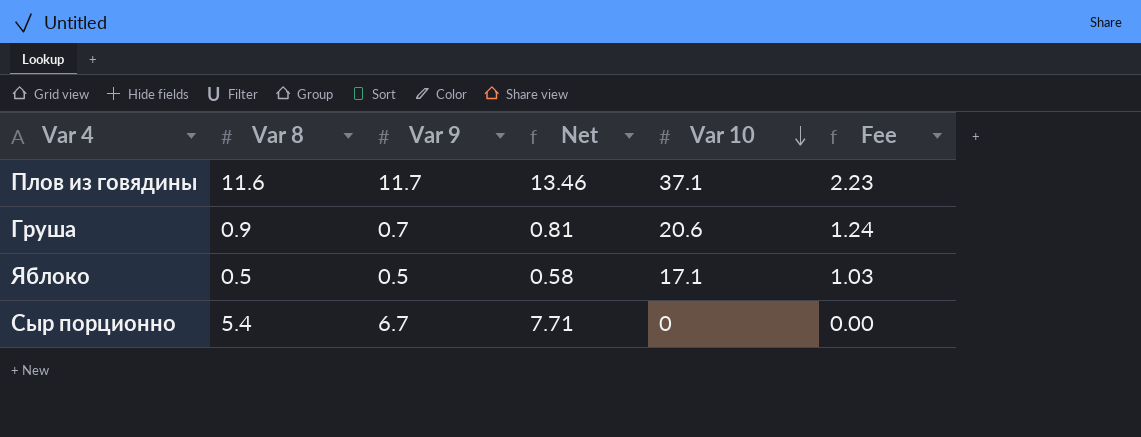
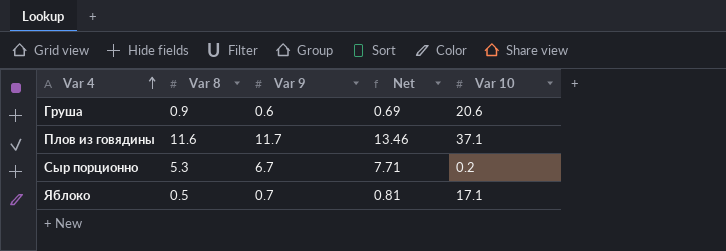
row order: Var 10 descending -> Var 4 ascending
column Fee | formula: [Var 10] * 0.06 -> none
Груша | Var 9: 0.7 -> 0.6
Груша | Net: 0.81 -> 0.69
Сыр порционно | Var 8: 5.4 -> 5.3
Сыр порционно | Var 10: 0 -> 0.2
Яблоко | Var 9: 0.5 -> 0.7
Яблоко | Net: 0.58 -> 0.81

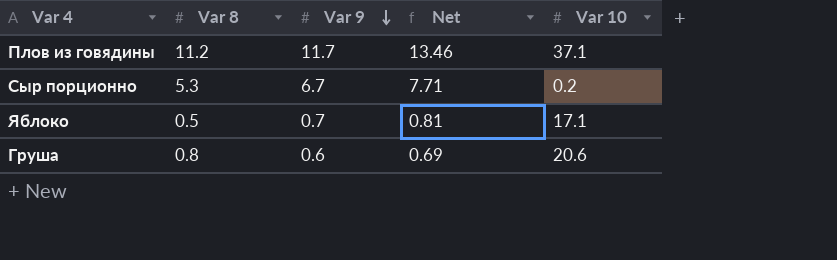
row order: Var 4 ascending -> Var 9 descending
Плов из говядины | Var 8: 11.6 -> 11.2
Груша | Var 8: 0.9 -> 0.8

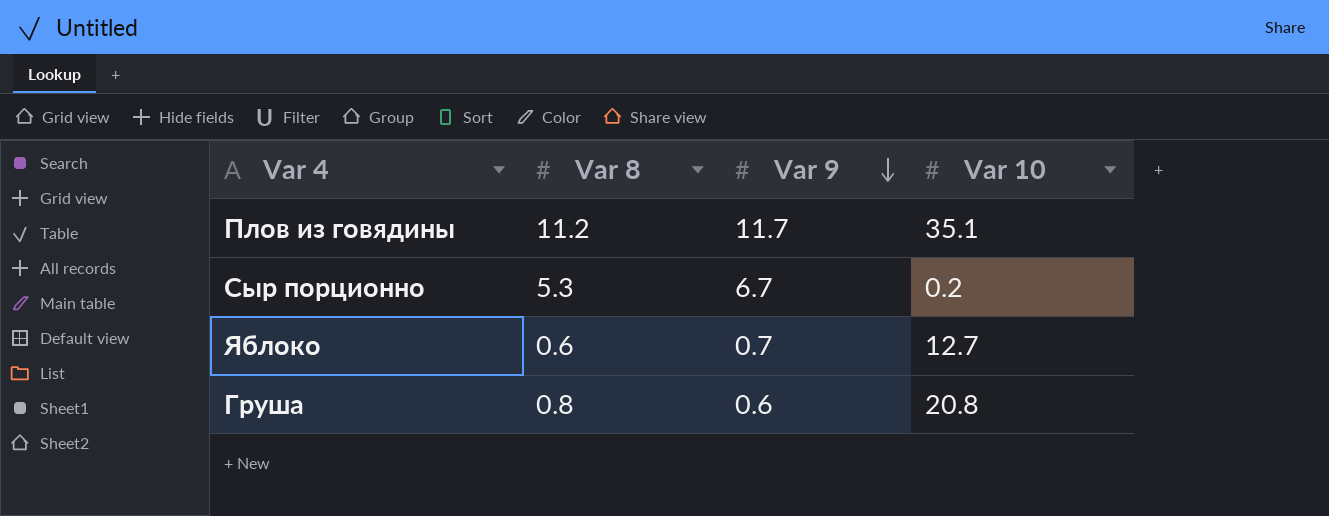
column Net | formula: [Var 9] * 1.15 -> none
Плов из говядины | Var 10: 37.1 -> 35.1
Яблоко | Var 8: 0.5 -> 0.6
Яблоко | Var 10: 17.1 -> 12.7
Груша | Var 10: 20.6 -> 20.8

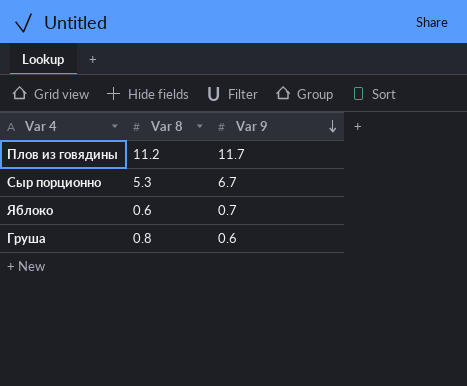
column Var 10 | position: 4 -> none

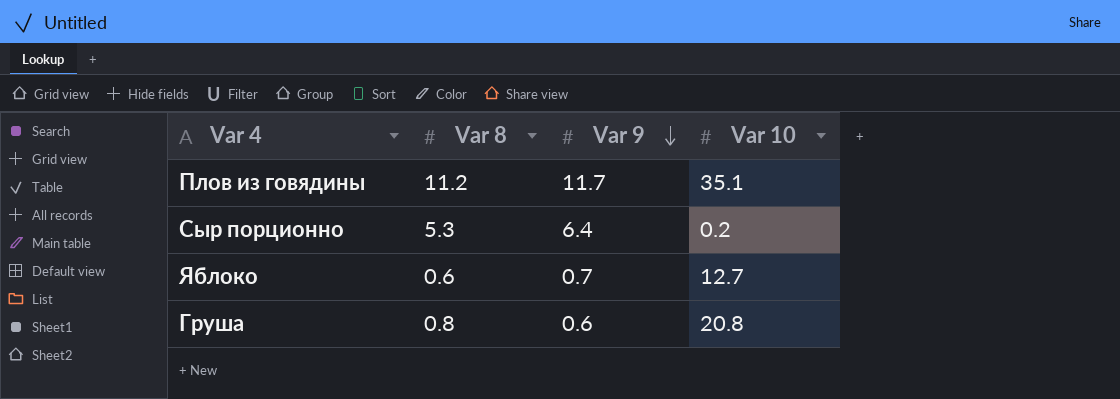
column Var 10 | position: none -> 4
Сыр порционно | Var 9: 6.7 -> 6.4

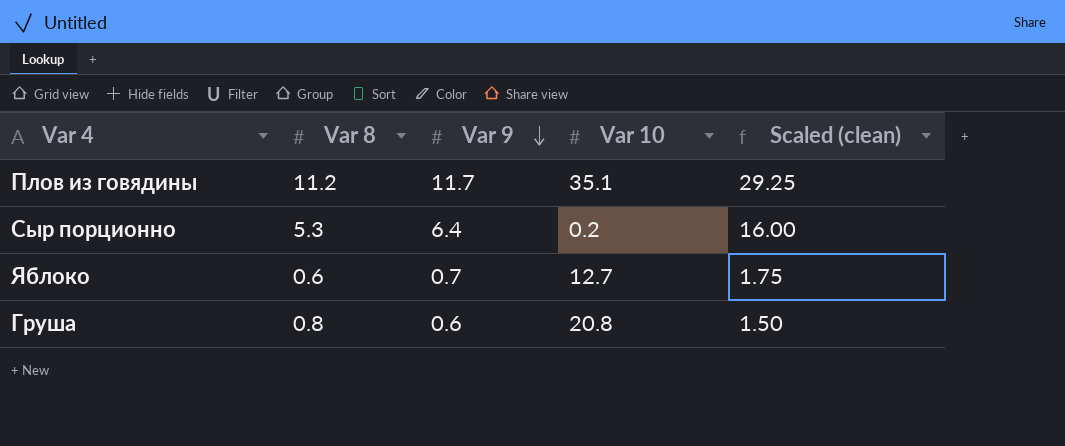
column Scaled (clean) | formula: none -> [Var 9] * 2.5

